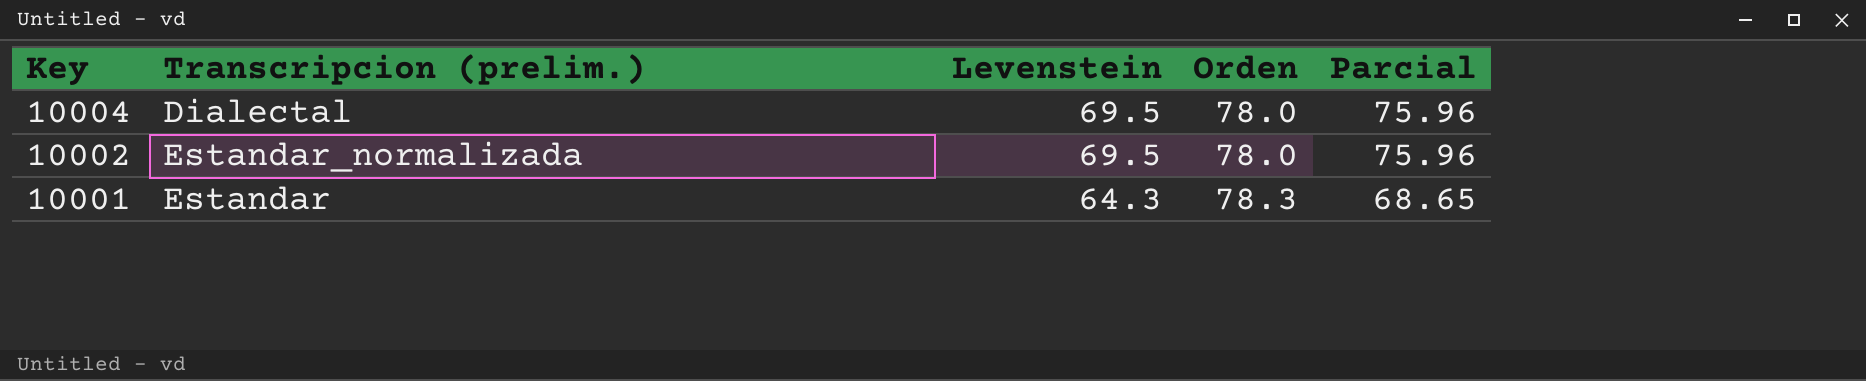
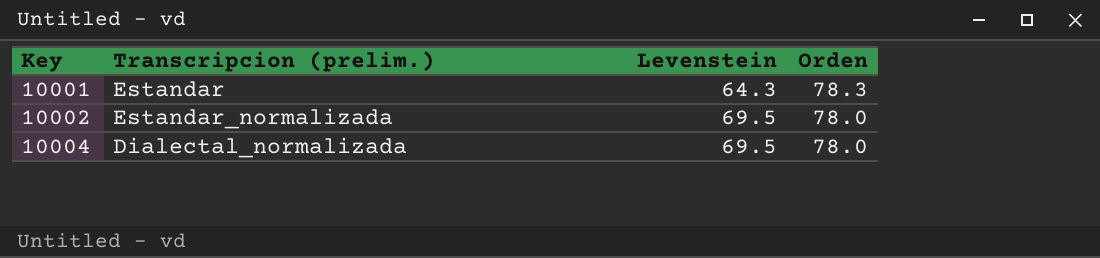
row order: Key descending -> Key ascending
column Parcial | position: 5 -> none
10004 | Transcripcion (prelim.): Dialectal -> Dialectal_normalizada

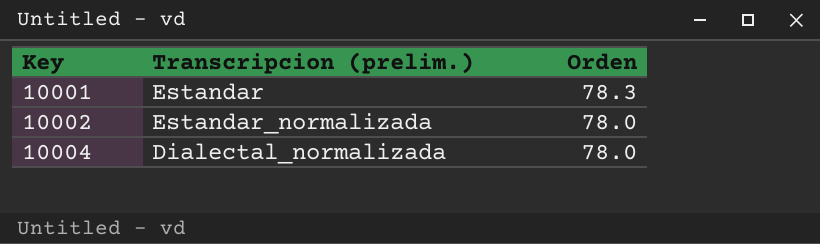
column Levenstein | position: 3 -> none

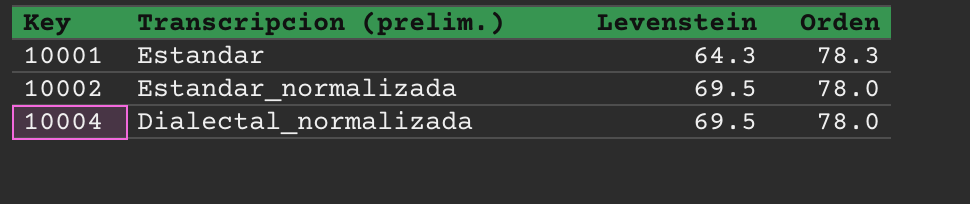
column Levenstein | position: none -> 3

